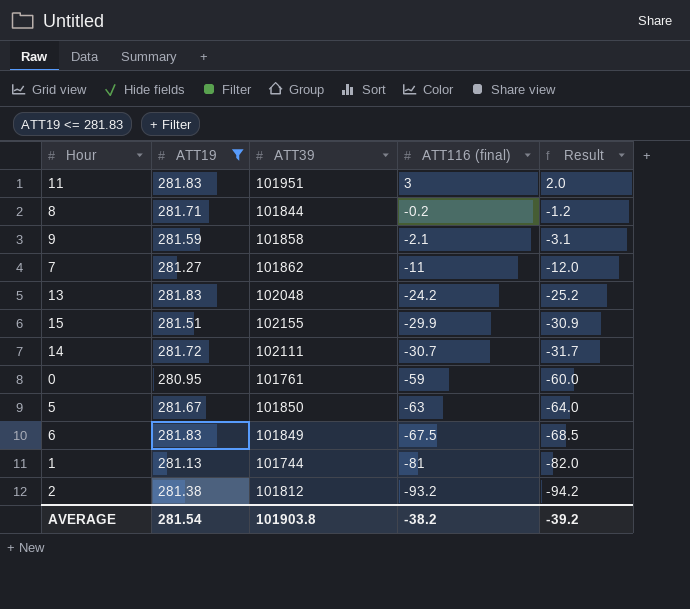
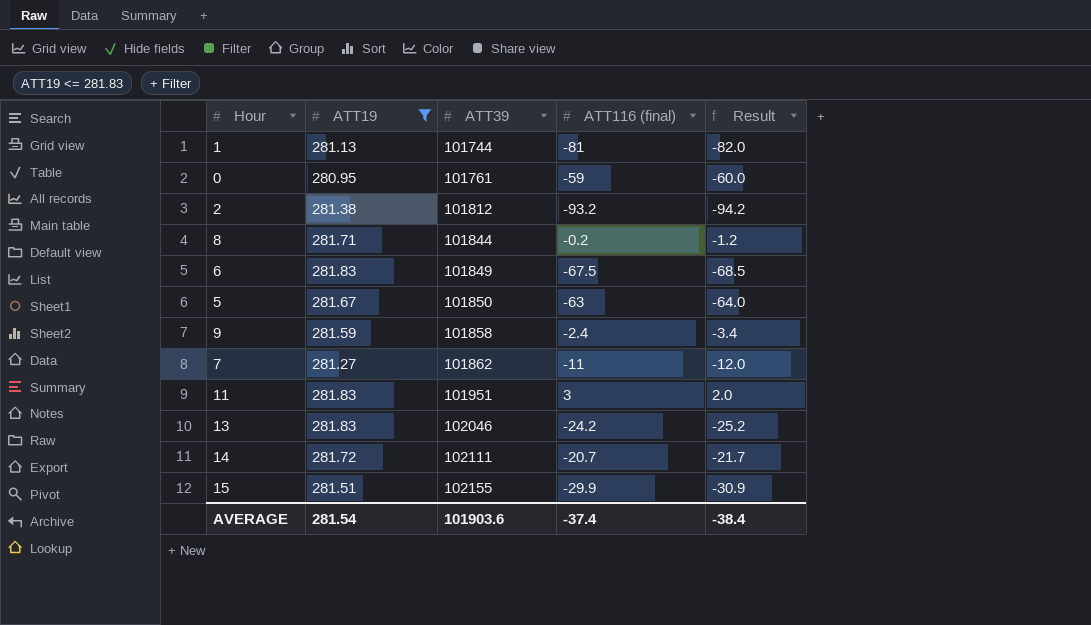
row order: ATT116 (final) descending -> ATT39 ascending
9 | ATT116 (final): -2.1 -> -2.4
9 | Result: -3.1 -> -3.4
13 | ATT39: 102048 -> 102046
14 | ATT116 (final): -30.7 -> -20.7
14 | Result: -31.7 -> -21.7
AVERAGE | ATT39: 101903.8 -> 101903.6
AVERAGE | ATT116 (final): -38.2 -> -37.4
AVERAGE | Result: -39.2 -> -38.4

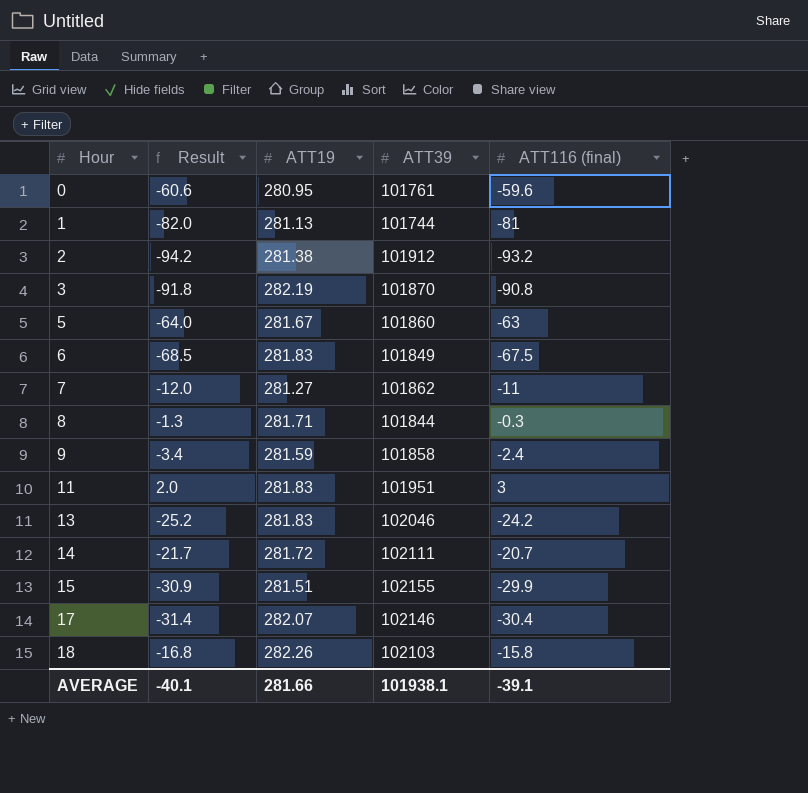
filter: ATT19 <= 281.83 -> none
row order: ATT39 ascending -> Hour ascending
column Result | position: 5 -> 2
0 | Result: -60.0 -> -60.6
0 | ATT116 (final): -59 -> -59.6
2 | ATT39: 101812 -> 101912
5 | ATT39: 101850 -> 101860
8 | Result: -1.2 -> -1.3
8 | ATT116 (final): -0.2 -> -0.3
AVERAGE | Result: -38.4 -> -40.1
AVERAGE | ATT19: 281.54 -> 281.66
AVERAGE | ATT39: 101903.6 -> 101938.1
AVERAGE | ATT116 (final): -37.4 -> -39.1

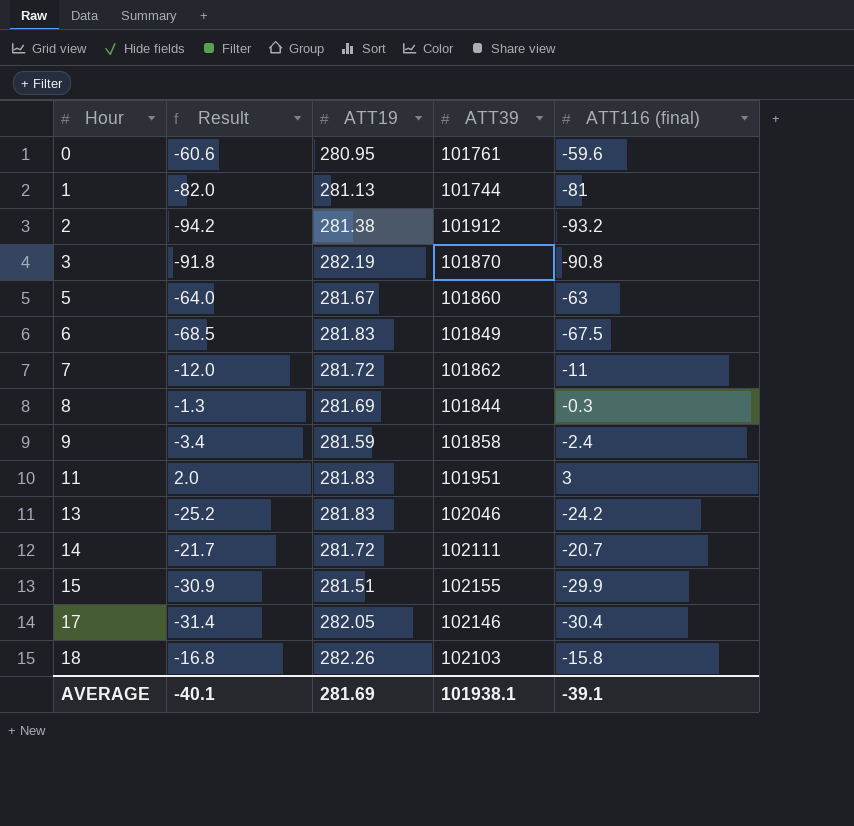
7 | ATT19: 281.27 -> 281.72
8 | ATT19: 281.71 -> 281.69
17 | ATT19: 282.07 -> 282.05
AVERAGE | ATT19: 281.66 -> 281.69

